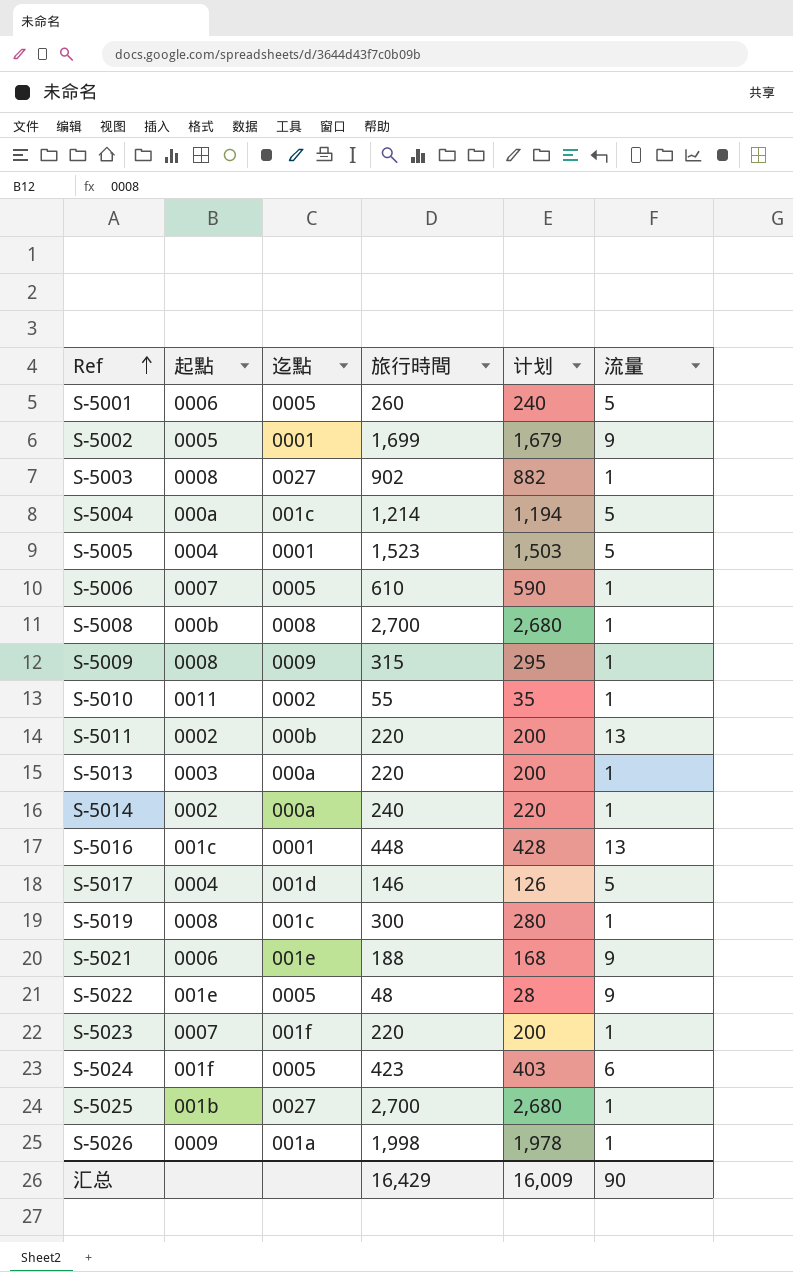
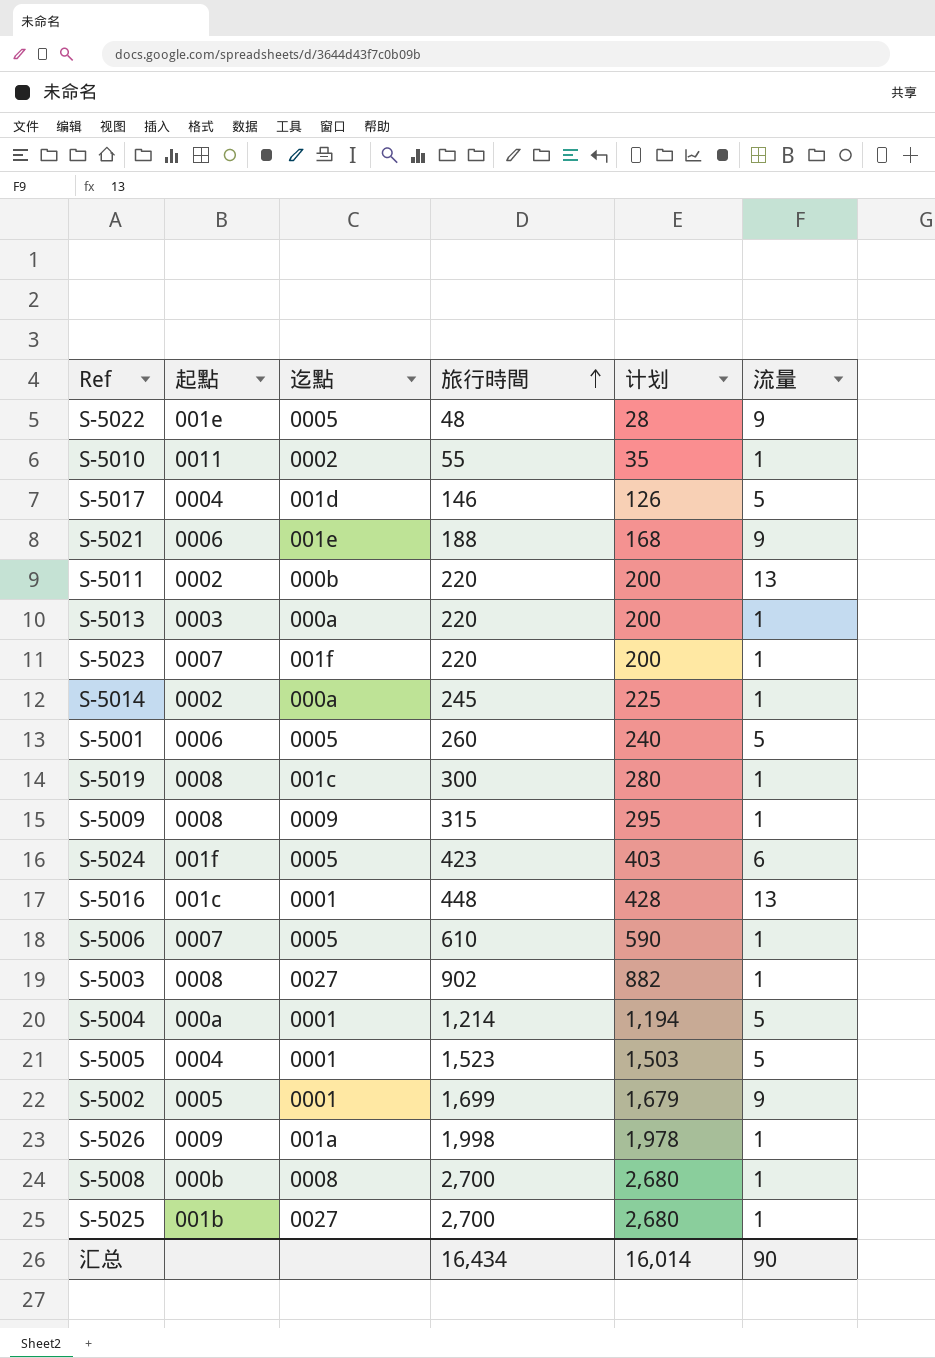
row order: Ref ascending -> 旅行時間 ascending
S-5014 | 旅行時間: 240 -> 245
S-5014 | 计划: 220 -> 225
S-5004 | 迄點: 001c -> 0001
汇总 | 旅行時間: 16,429 -> 16,434
汇总 | 计划: 16,009 -> 16,014

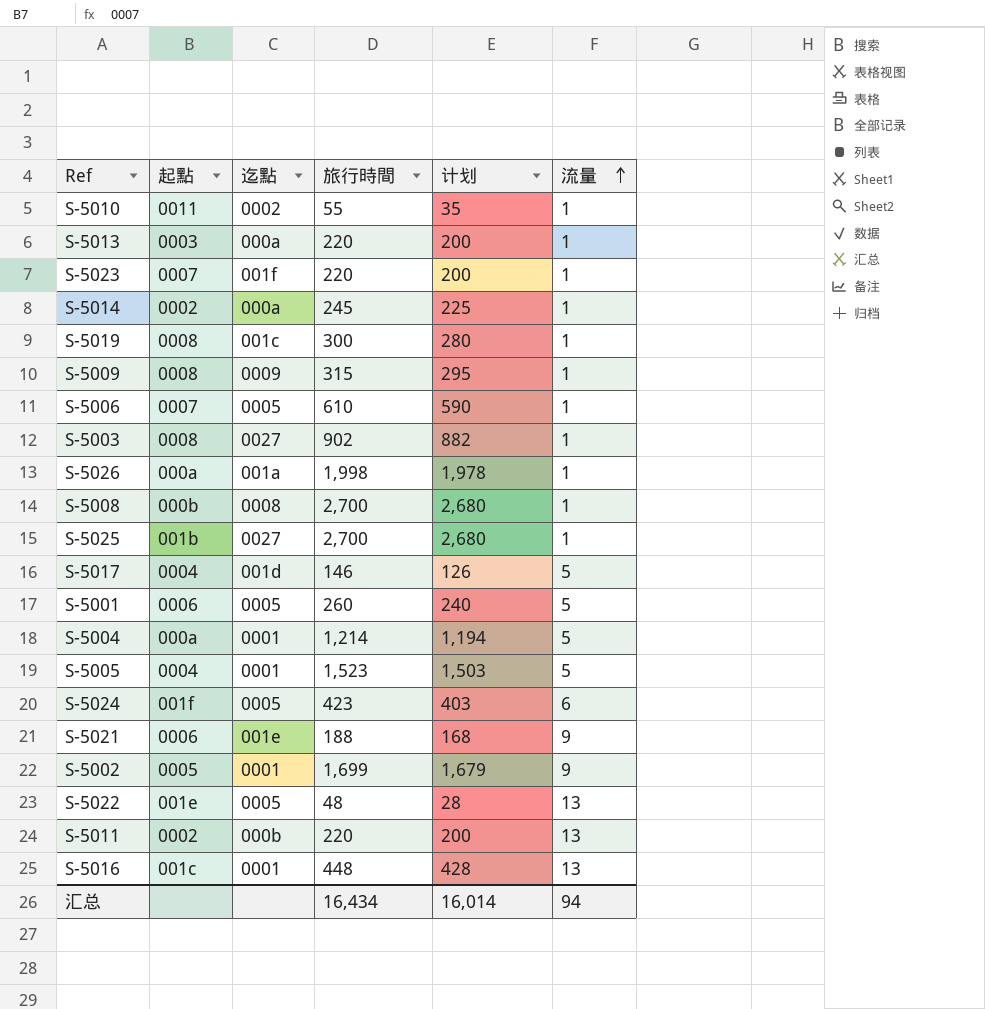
row order: 旅行時間 ascending -> 流量 ascending
S-5026 | 起點: 0009 -> 000a
S-5022 | 流量: 9 -> 13
汇总 | 流量: 90 -> 94

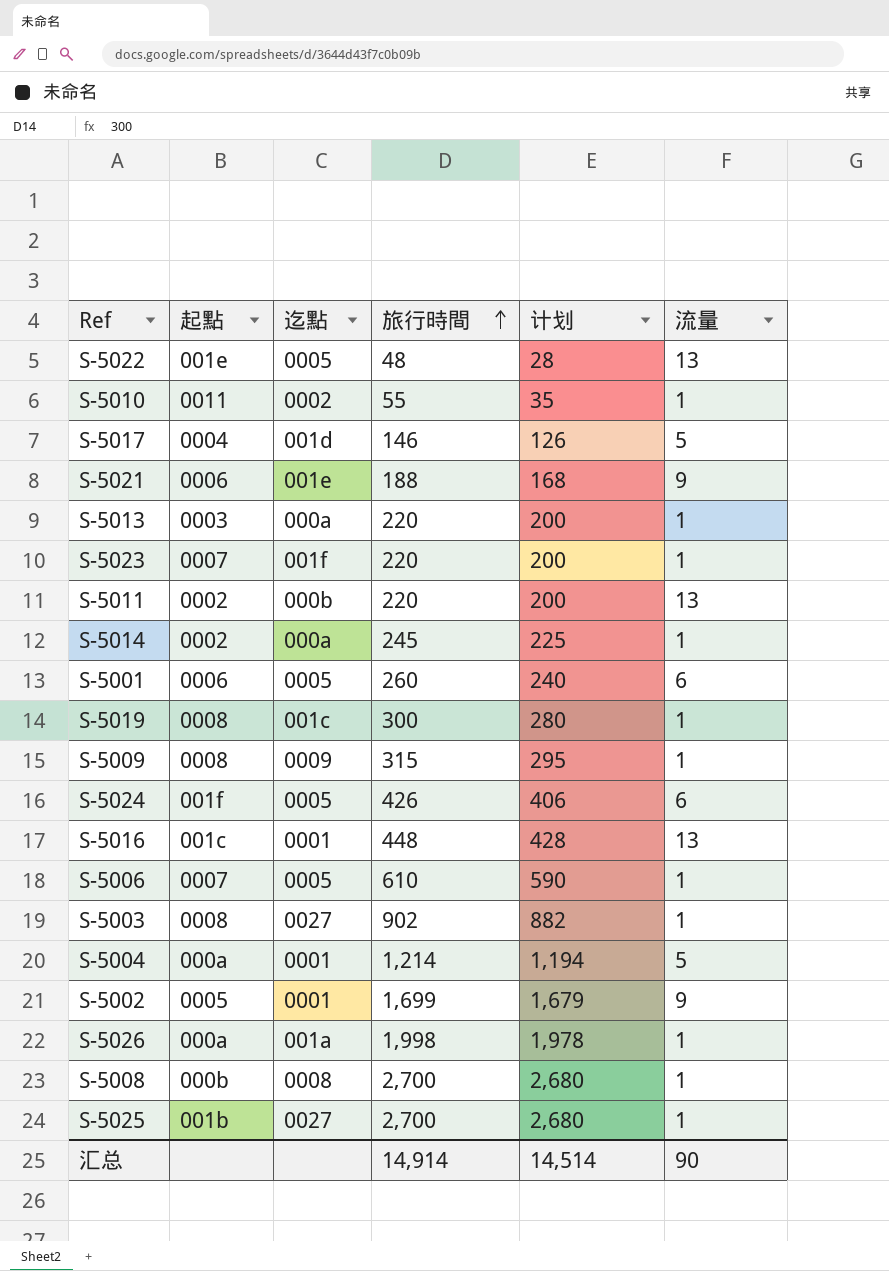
row order: 流量 ascending -> 旅行時間 ascending
row S-5005: 0004 | 0001 | 1,523 | 1,503 | 5 -> none
S-5001 | 流量: 5 -> 6
S-5024 | 旅行時間: 423 -> 426
S-5024 | 计划: 403 -> 406
汇总 | 旅行時間: 16,434 -> 14,914
汇总 | 计划: 16,014 -> 14,514
汇总 | 流量: 94 -> 90

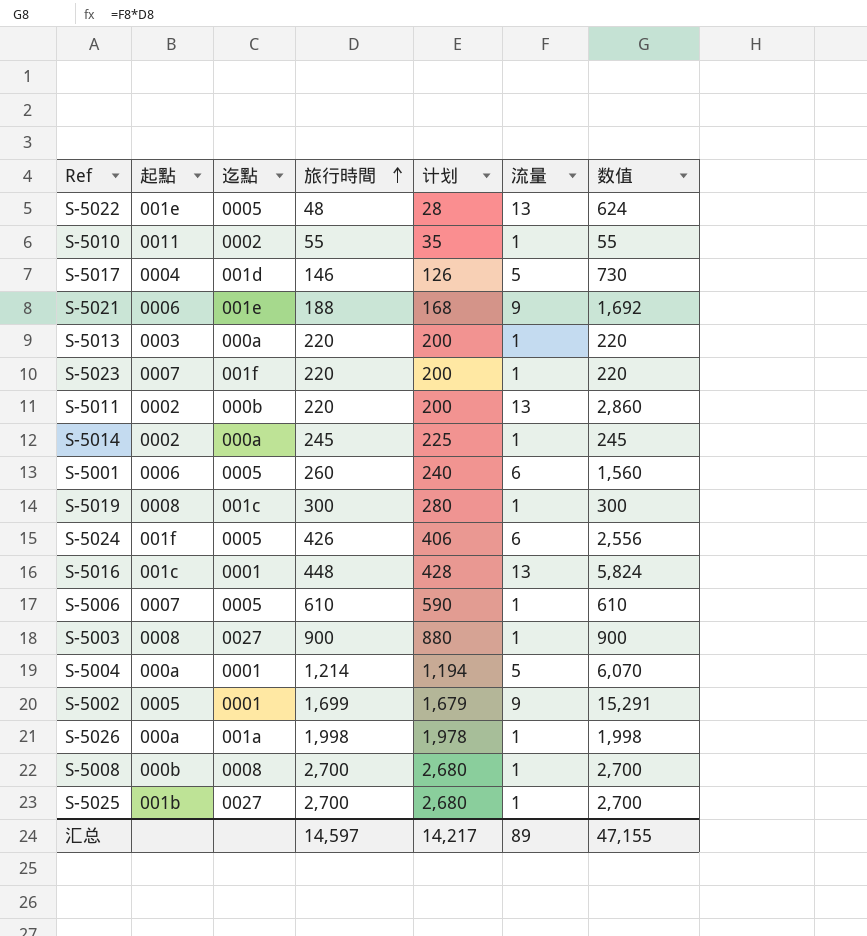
column 数值 | formula: none -> [旅行時間] * [流量]
row S-5009: 0008 | 0009 | 315 | 295 | 1 -> none
S-5003 | 旅行時間: 902 -> 900
S-5003 | 计划: 882 -> 880
汇总 | 旅行時間: 14,914 -> 14,597
汇总 | 计划: 14,514 -> 14,217
汇总 | 流量: 90 -> 89

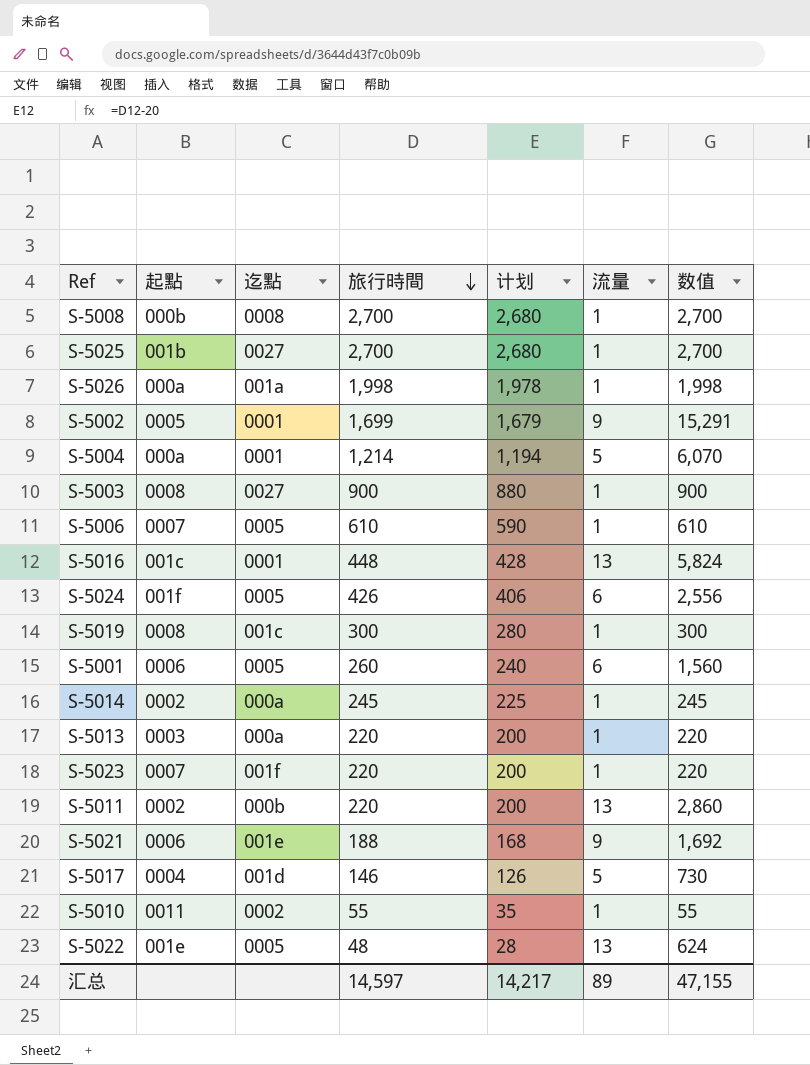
row order: 旅行時間 ascending -> 旅行時間 descending

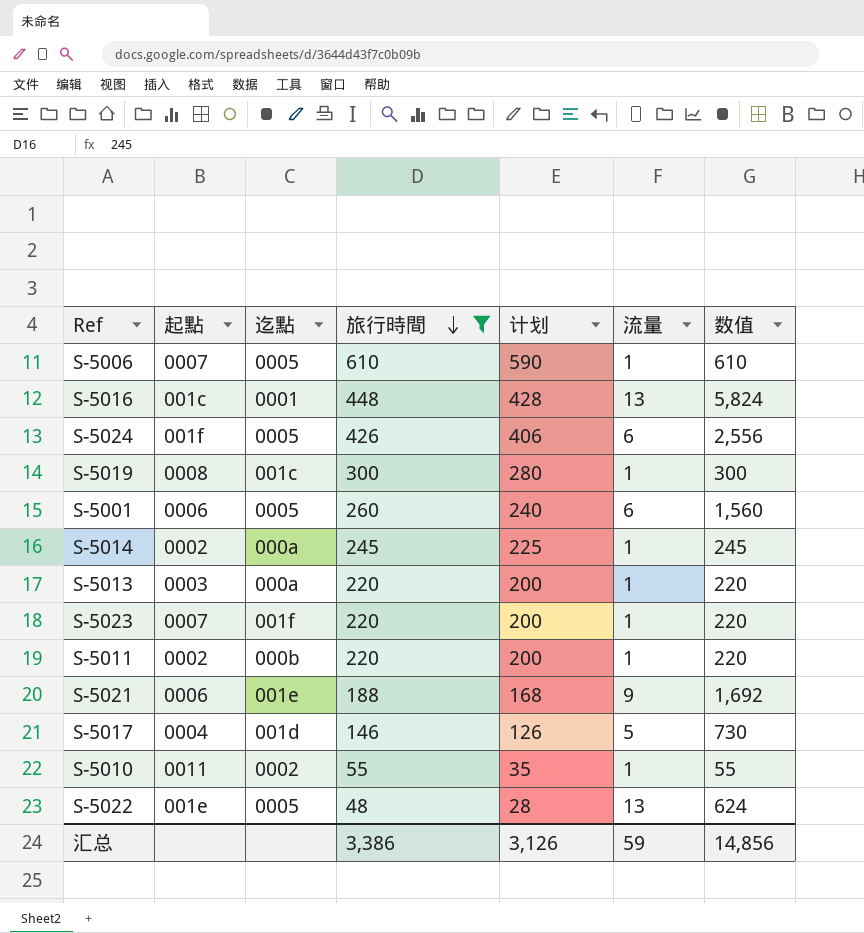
filter: none -> 旅行時間 <= 610
S-5011 | 流量: 13 -> 1
S-5011 | 数值: 2,860 -> 220
汇总 | 旅行時間: 14,597 -> 3,386
汇总 | 计划: 14,217 -> 3,126
汇总 | 流量: 89 -> 59
汇总 | 数值: 47,155 -> 14,856

